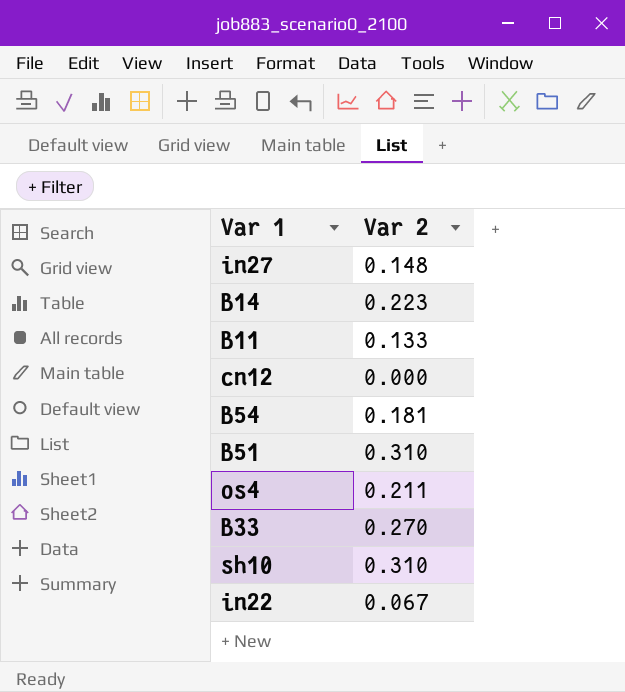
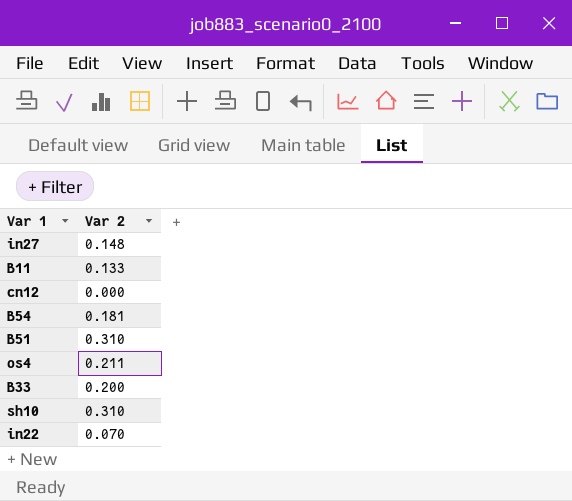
row B14: 0.223 -> none
B33 | Var 2: 0.270 -> 0.200
in22 | Var 2: 0.067 -> 0.070

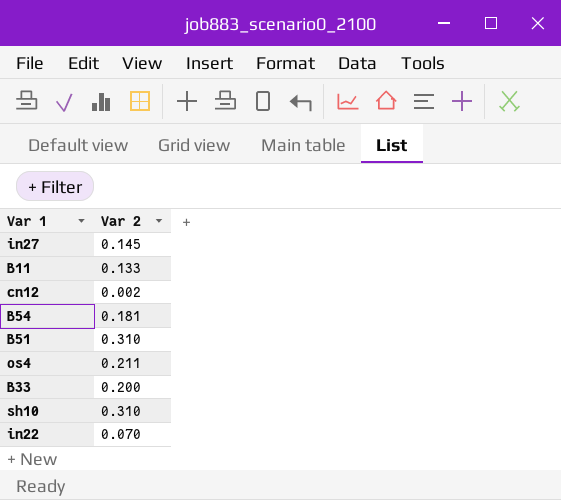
in27 | Var 2: 0.148 -> 0.145
cn12 | Var 2: 0.000 -> 0.002

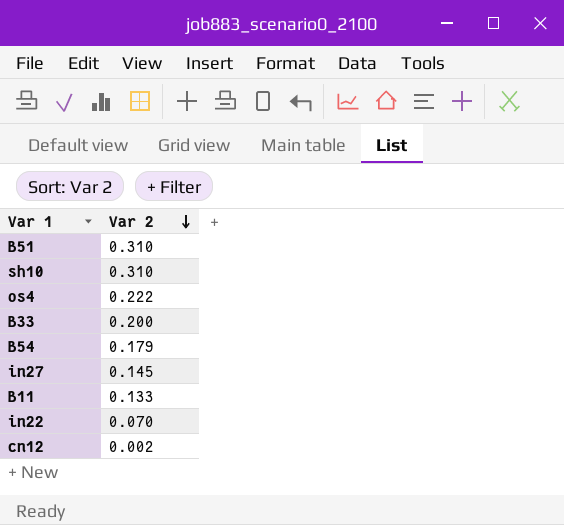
row order: none -> Var 2 descending
os4 | Var 2: 0.211 -> 0.222
B54 | Var 2: 0.181 -> 0.179

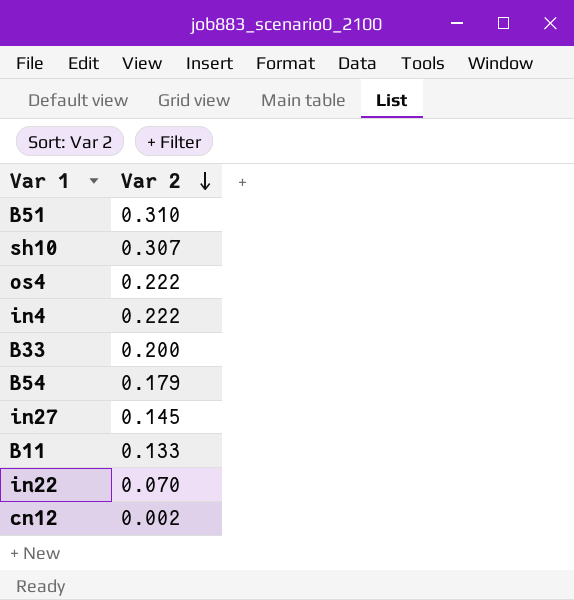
sh10 | Var 2: 0.310 -> 0.307
row in4: none -> 0.222

